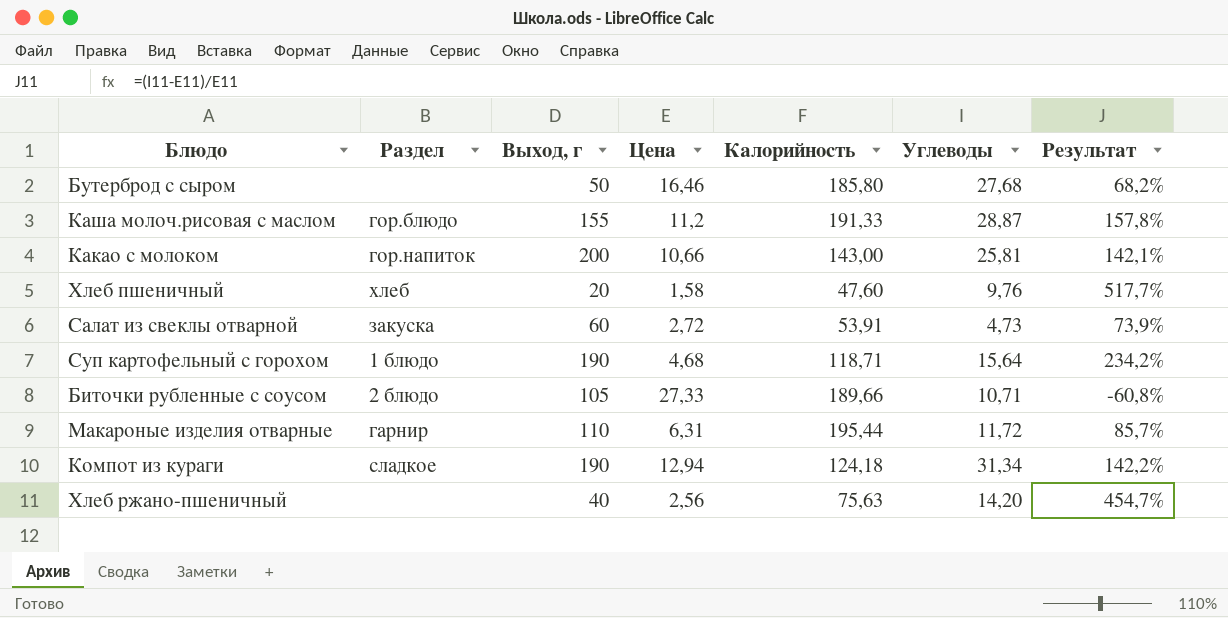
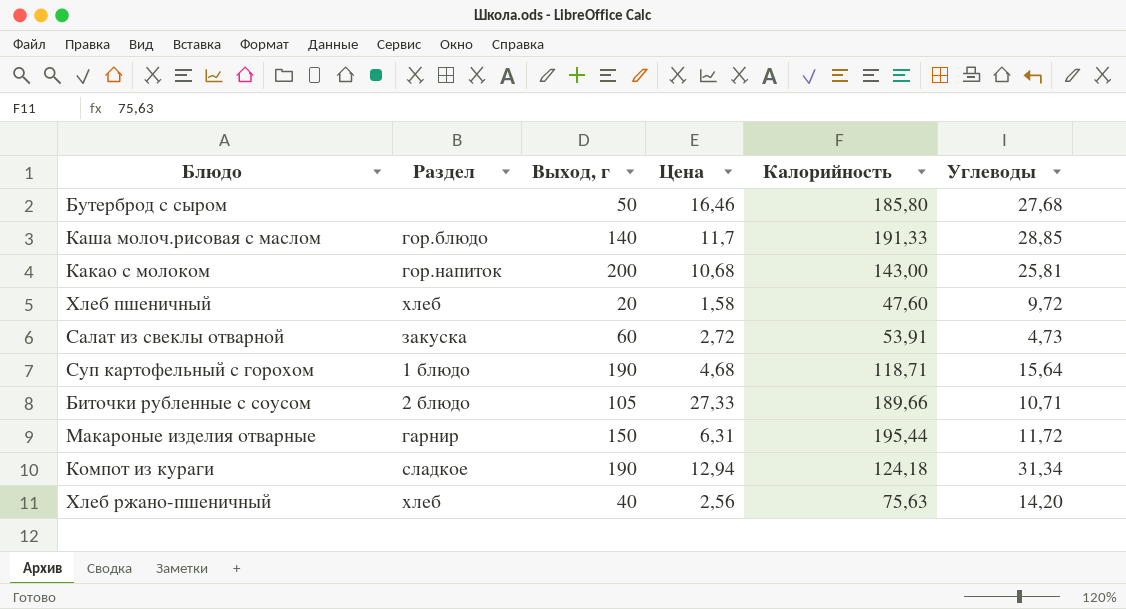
column Результат | formula: ([Углеводы] - [Цена]) / [Цена] -> none
Каша молоч.рисовая с маслом | Выход, г: 155 -> 140
Каша молоч.рисовая с маслом | Цена: 11,2 -> 11,7
Каша молоч.рисовая с маслом | Углеводы: 28,87 -> 28,85
Какао с молоком | Цена: 10,66 -> 10,68
Хлеб пшеничный | Углеводы: 9,76 -> 9,72
Макароные изделия отварные | Выход, г: 110 -> 150
Хлеб ржано-пшеничный | Раздел: none -> хлеб

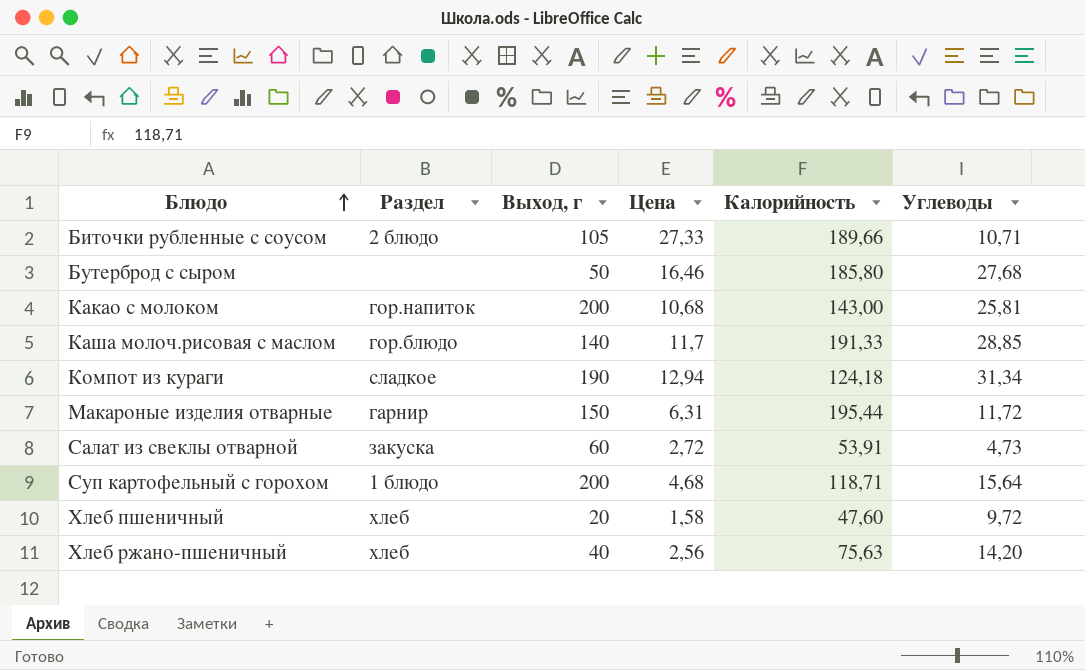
row order: none -> Блюдо ascending
Суп картофельный с горохом | Выход, г: 190 -> 200

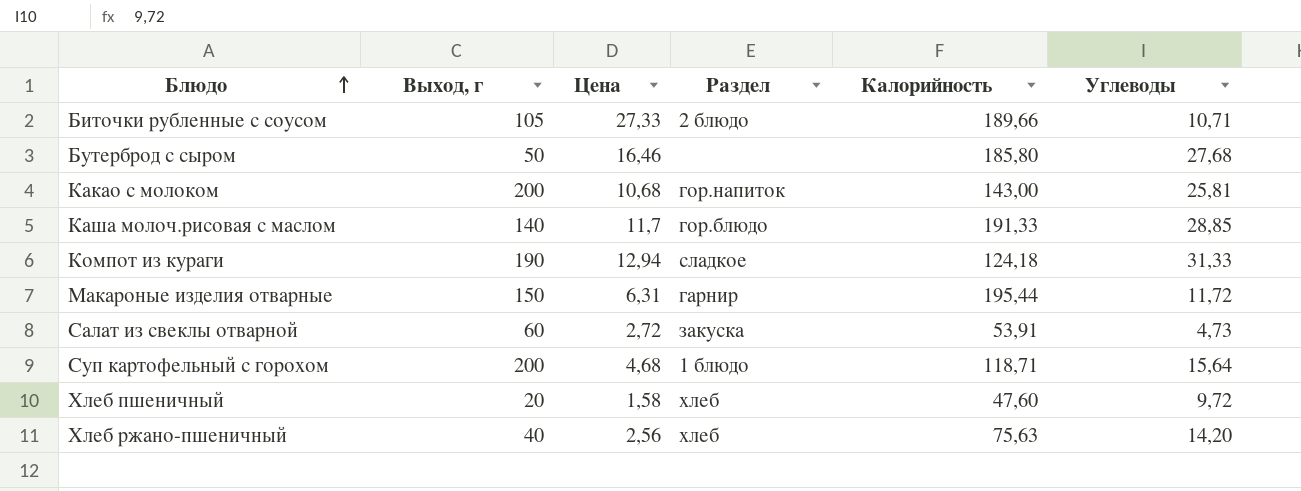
column Раздел | position: 2 -> 4
Компот из кураги | Углеводы: 31,34 -> 31,33

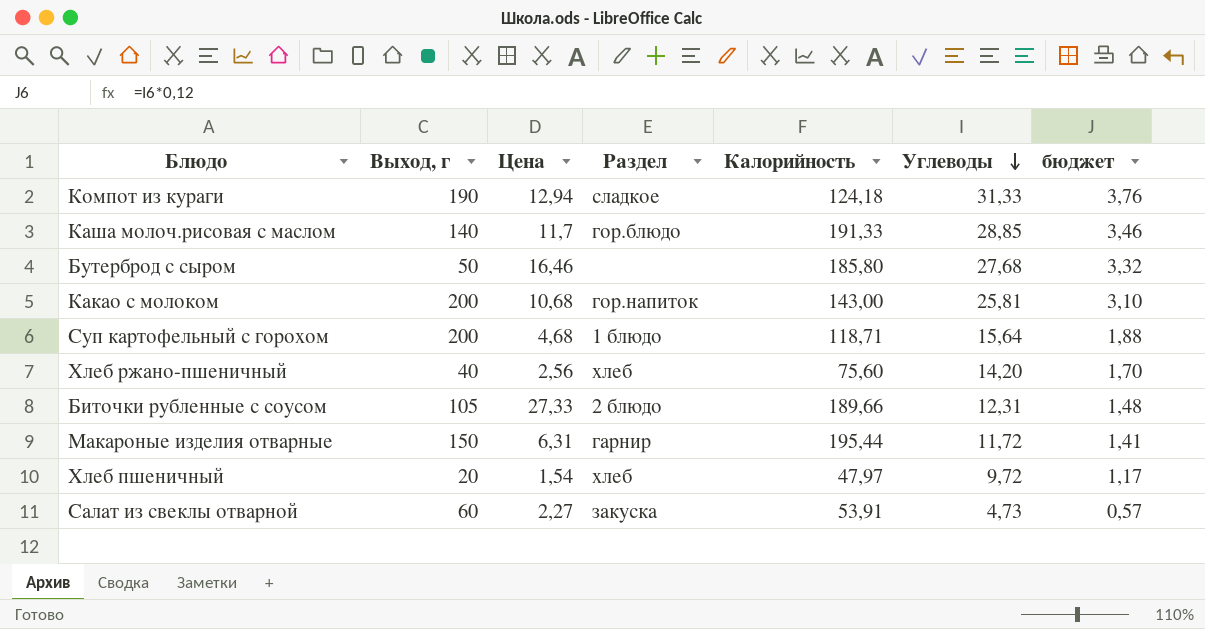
row order: Блюдо ascending -> Углеводы descending
column бюджет | formula: none -> [Углеводы] * 0,12
Хлеб ржано-пшеничный | Калорийность: 75,63 -> 75,60
Биточки рубленные с соусом | Углеводы: 10,71 -> 12,31
Хлеб пшеничный | Цена: 1,58 -> 1,54
Хлеб пшеничный | Калорийность: 47,60 -> 47,97
Салат из свеклы отварной | Цена: 2,72 -> 2,27

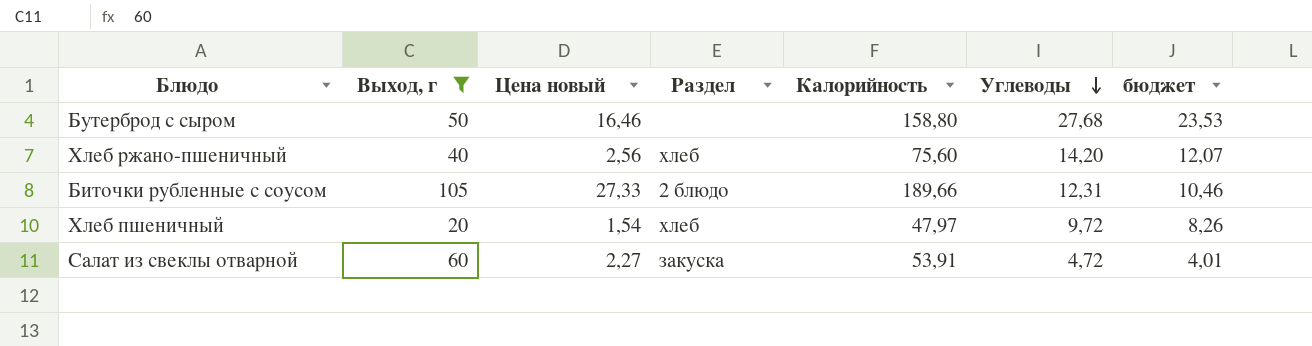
filter: none -> Выход, г <= 105
column name: Цена -> Цена новый
column бюджет | formula: [Углеводы] * 0,12 -> [Углеводы] * 0,85
Бутерброд с сыром | Калорийность: 185,80 -> 158,80
Салат из свеклы отварной | Углеводы: 4,73 -> 4,72

